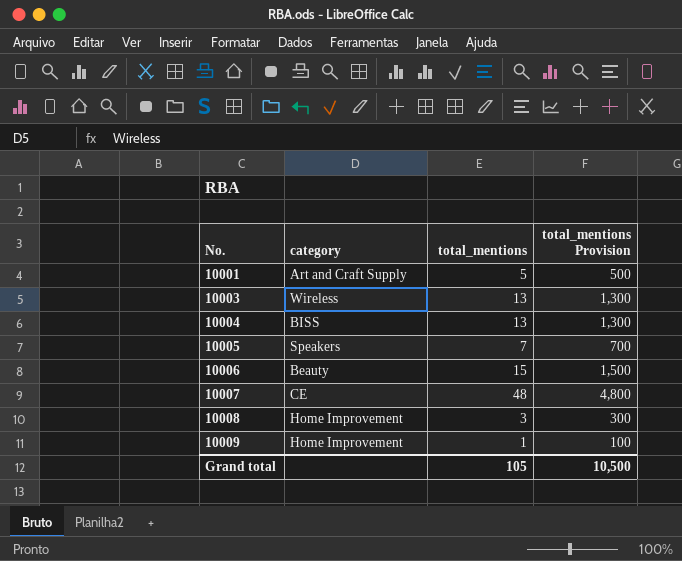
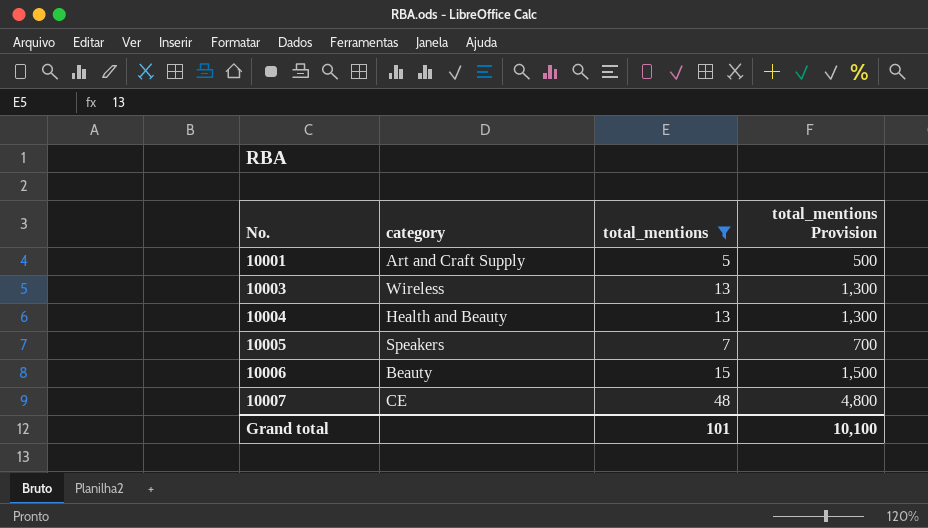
filter: none -> total_mentions >= 5
10004 | category: BISS -> Health and Beauty
Grand total | total_mentions: 105 -> 101
Grand total | total_mentions Provision: 10,500 -> 10,100

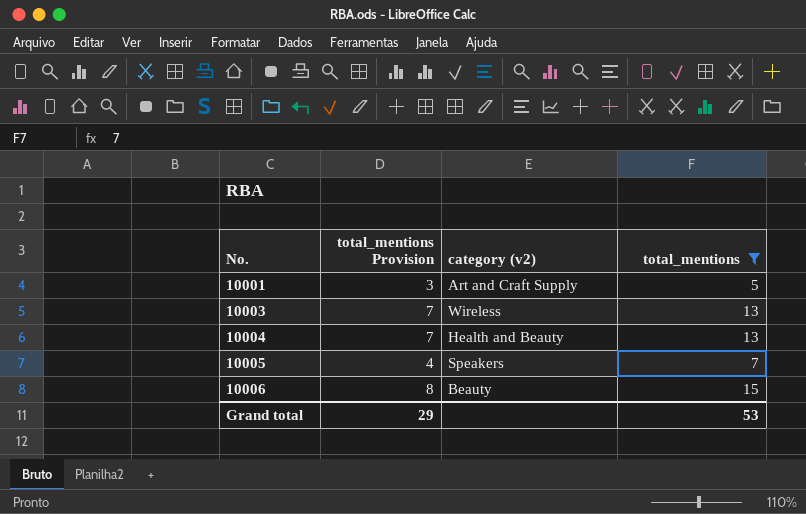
column total_mentions Provision | formula: [total_mentions] * 100 -> [total_mentions] * 0.5
column total_mentions Provision | position: 4 -> 2
column name: category -> category (v2)
row 10007: CE | 48 | 4,800 -> none
Grand total | total_mentions Provision: 10,100 -> 29
Grand total | total_mentions: 101 -> 53

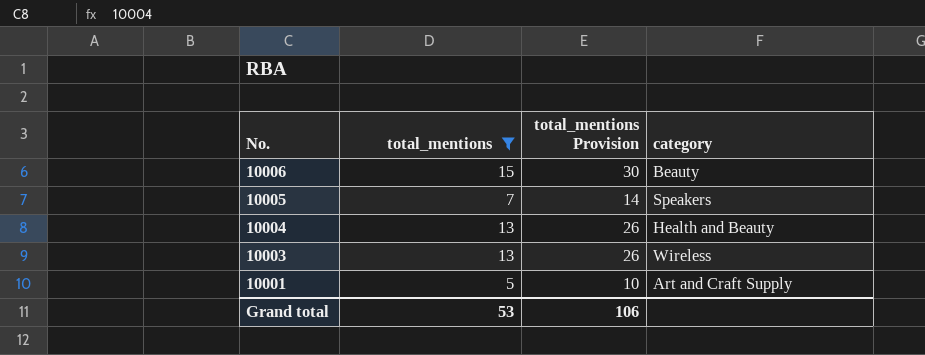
row order: No. ascending -> No. descending
column total_mentions | position: 4 -> 2
column total_mentions Provision | formula: [total_mentions] * 0.5 -> [total_mentions] * 2
column name: category (v2) -> category
Grand total | total_mentions Provision: 29 -> 106

